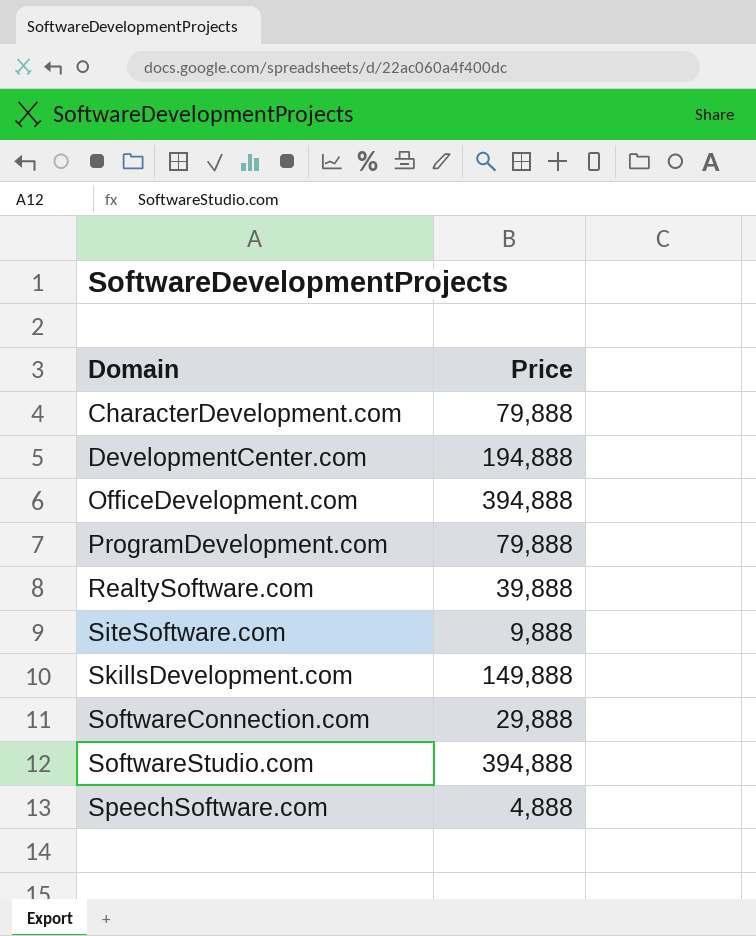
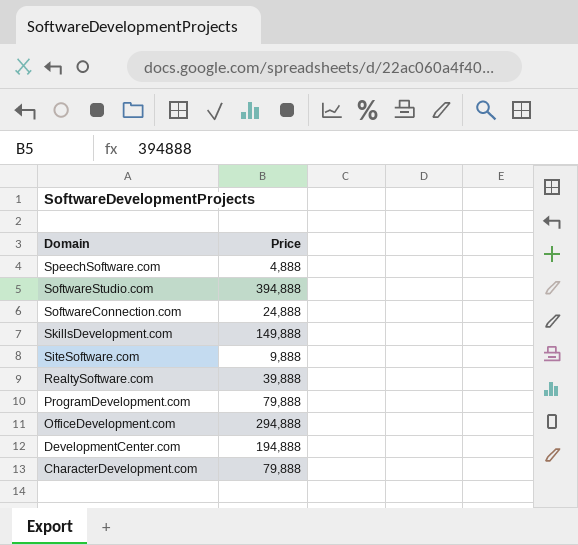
row order: Domain ascending -> Domain descending
SoftwareConnection.com | Price: 29,888 -> 24,888
OfficeDevelopment.com | Price: 394,888 -> 294,888

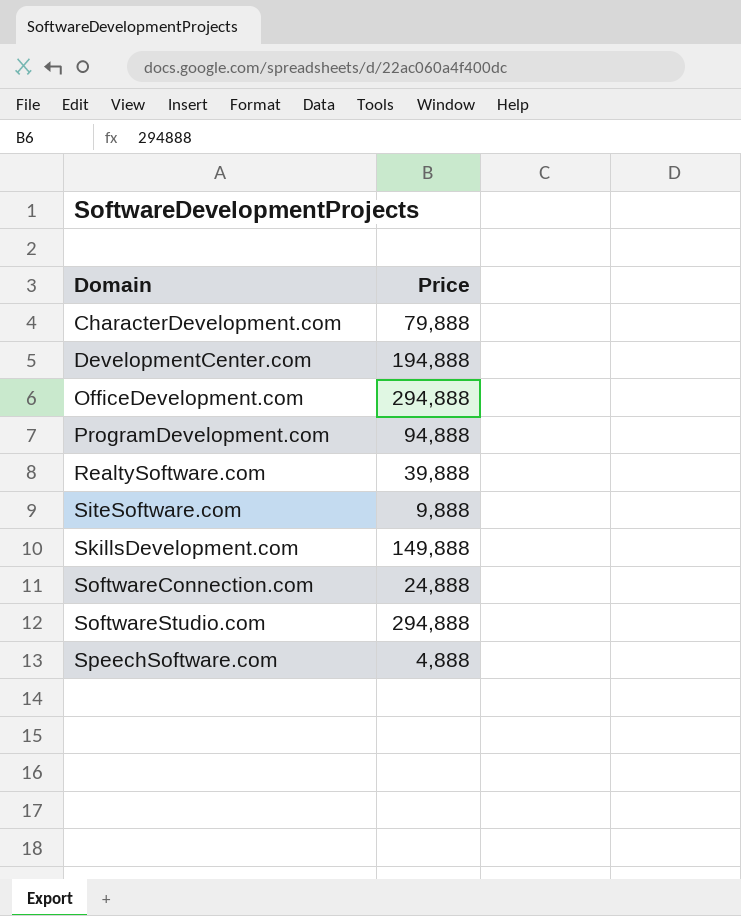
row order: Domain descending -> Domain ascending
ProgramDevelopment.com | Price: 79,888 -> 94,888
SoftwareStudio.com | Price: 394,888 -> 294,888

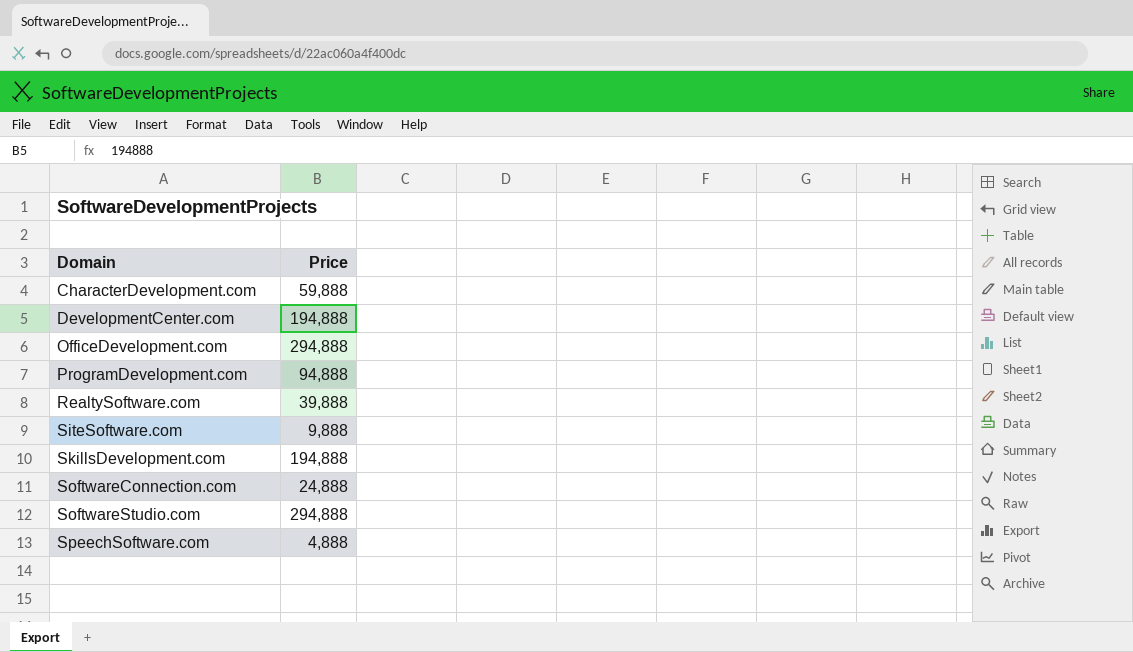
CharacterDevelopment.com | Price: 79,888 -> 59,888
SkillsDevelopment.com | Price: 149,888 -> 194,888

